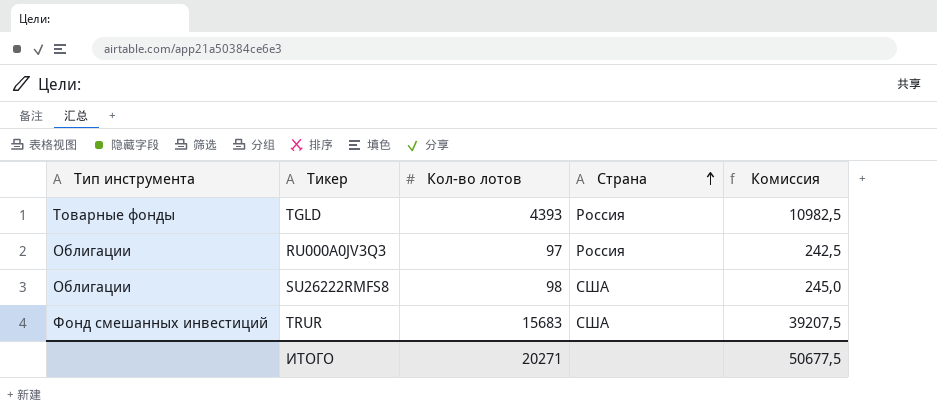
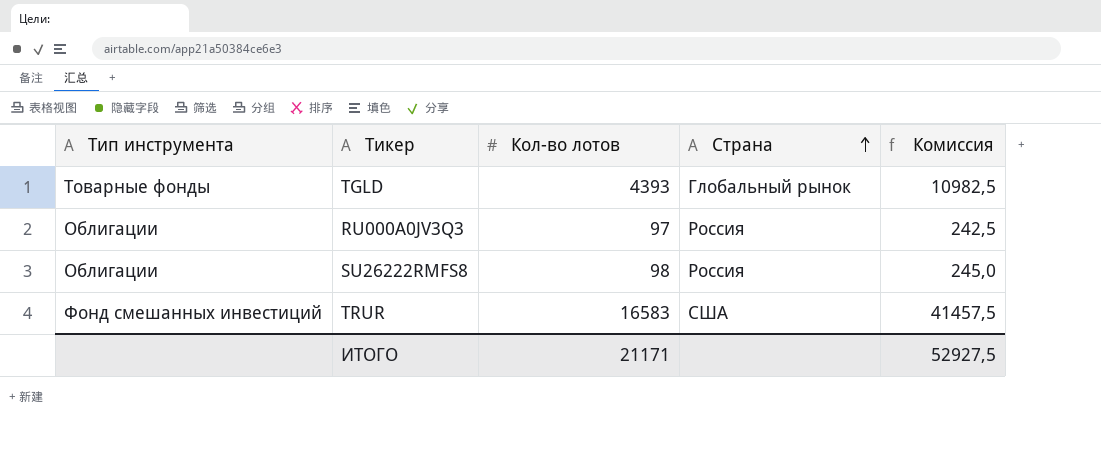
TGLD | Страна: Россия -> Глобальный рынок
SU26222RMFS8 | Страна: США -> Россия
TRUR | Кол-во лотов: 15683 -> 16583
TRUR | Комиссия: 39207,5 -> 41457,5
ИТОГО | Кол-во лотов: 20271 -> 21171
ИТОГО | Комиссия: 50677,5 -> 52927,5

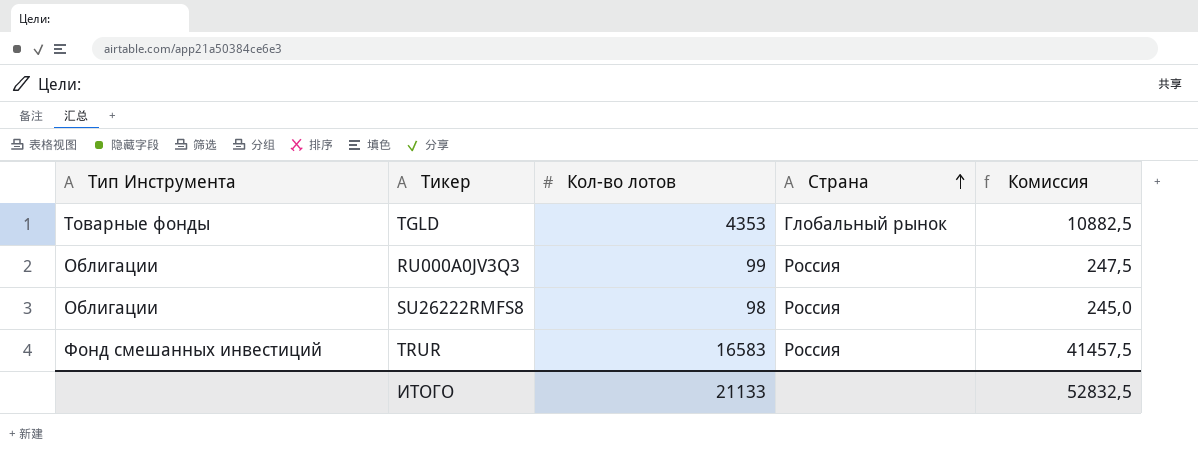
column name: Тип инструмента -> Тип Инструмента
TGLD | Кол-во лотов: 4393 -> 4353
TGLD | Комиссия: 10982,5 -> 10882,5
RU000A0JV3Q3 | Кол-во лотов: 97 -> 99
RU000A0JV3Q3 | Комиссия: 242,5 -> 247,5
TRUR | Страна: США -> Россия
ИТОГО | Кол-во лотов: 21171 -> 21133
ИТОГО | Комиссия: 52927,5 -> 52832,5

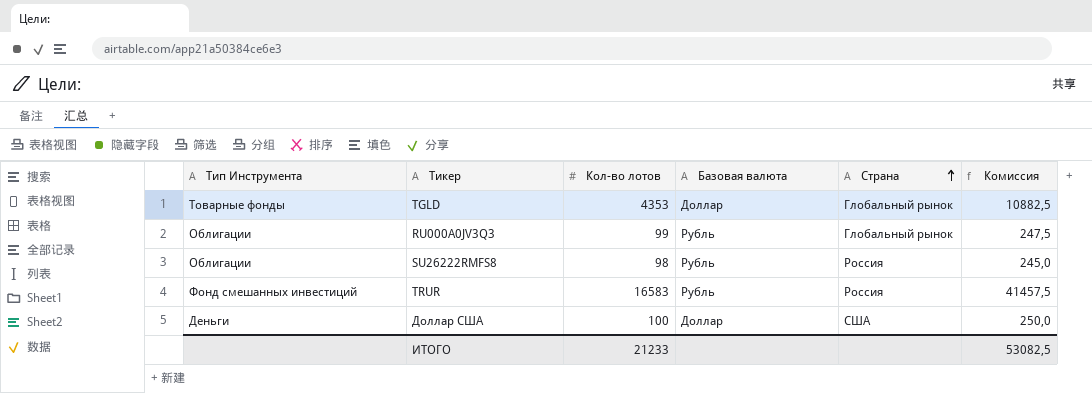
column Базовая валюта | position: none -> 4
RU000A0JV3Q3 | Страна: Россия -> Глобальный рынок
row Доллар США: none -> Деньги | 100 | Доллар | США | 250,0
ИТОГО | Кол-во лотов: 21133 -> 21233
ИТОГО | Комиссия: 52832,5 -> 53082,5

